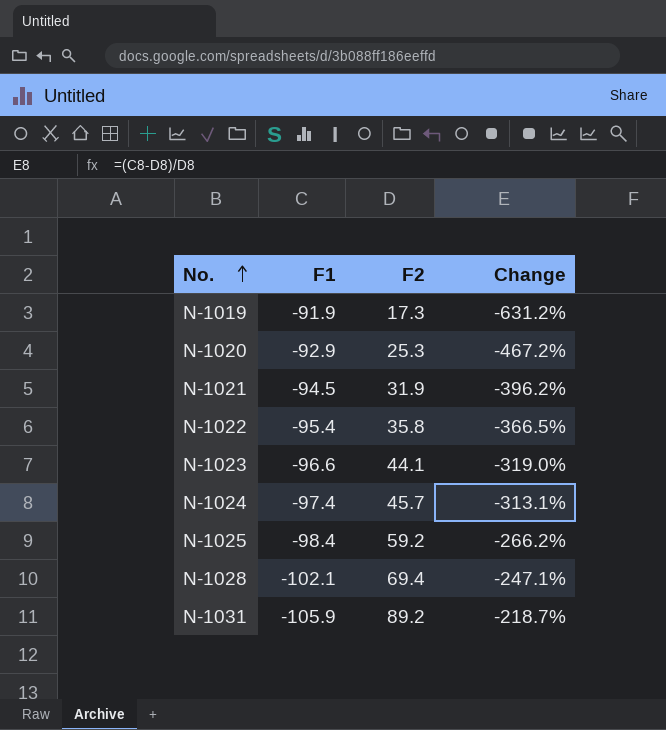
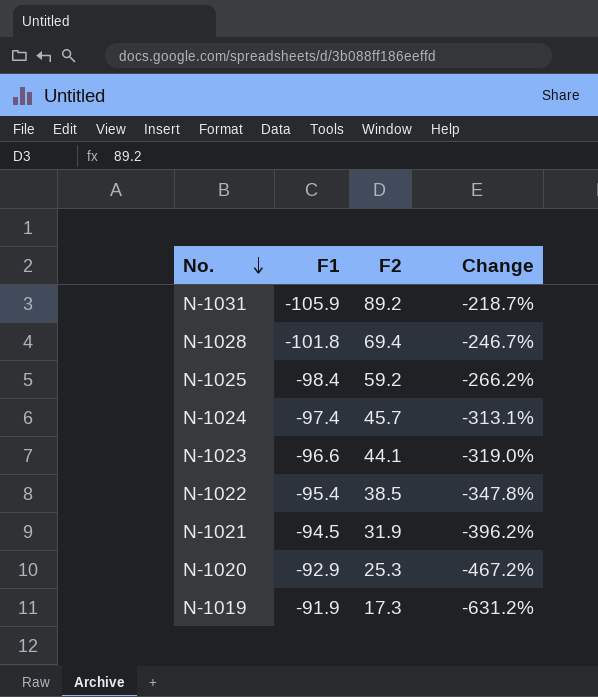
row order: No. ascending -> No. descending
N-1028 | F1: -102.1 -> -101.8
N-1028 | Change: -247.1% -> -246.7%
N-1022 | F2: 35.8 -> 38.5
N-1022 | Change: -366.5% -> -347.8%

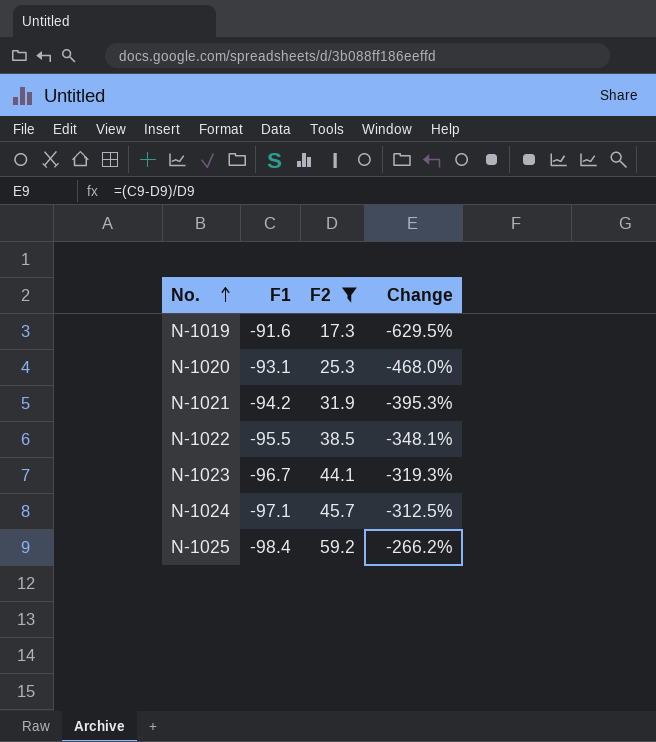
filter: none -> F2 <= 59.2
row order: No. descending -> No. ascending
N-1019 | F1: -91.9 -> -91.6
N-1019 | Change: -631.2% -> -629.5%
N-1020 | F1: -92.9 -> -93.1
N-1020 | Change: -467.2% -> -468.0%
N-1021 | F1: -94.5 -> -94.2
N-1021 | Change: -396.2% -> -395.3%
N-1022 | F1: -95.4 -> -95.5
N-1022 | Change: -347.8% -> -348.1%
N-1023 | F1: -96.6 -> -96.7
N-1023 | Change: -319.0% -> -319.3%
N-1024 | F1: -97.4 -> -97.1
N-1024 | Change: -313.1% -> -312.5%

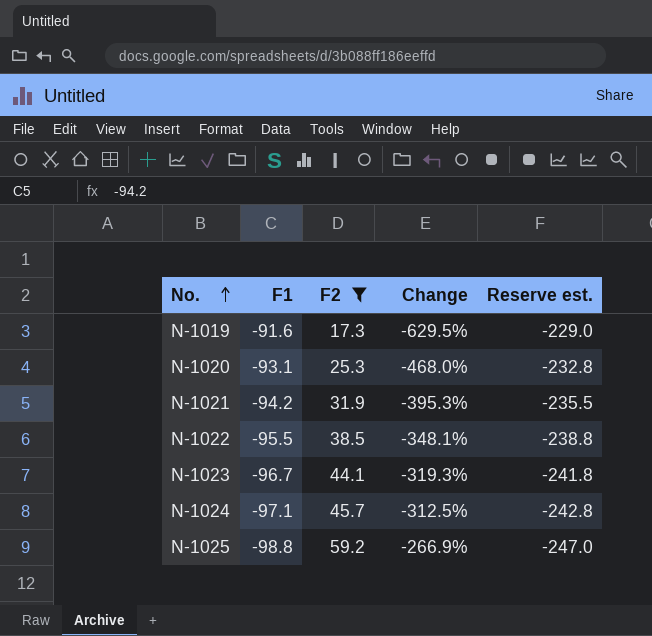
column Reserve est. | formula: none -> [F1] * 2.5
N-1025 | F1: -98.4 -> -98.8
N-1025 | Change: -266.2% -> -266.9%

